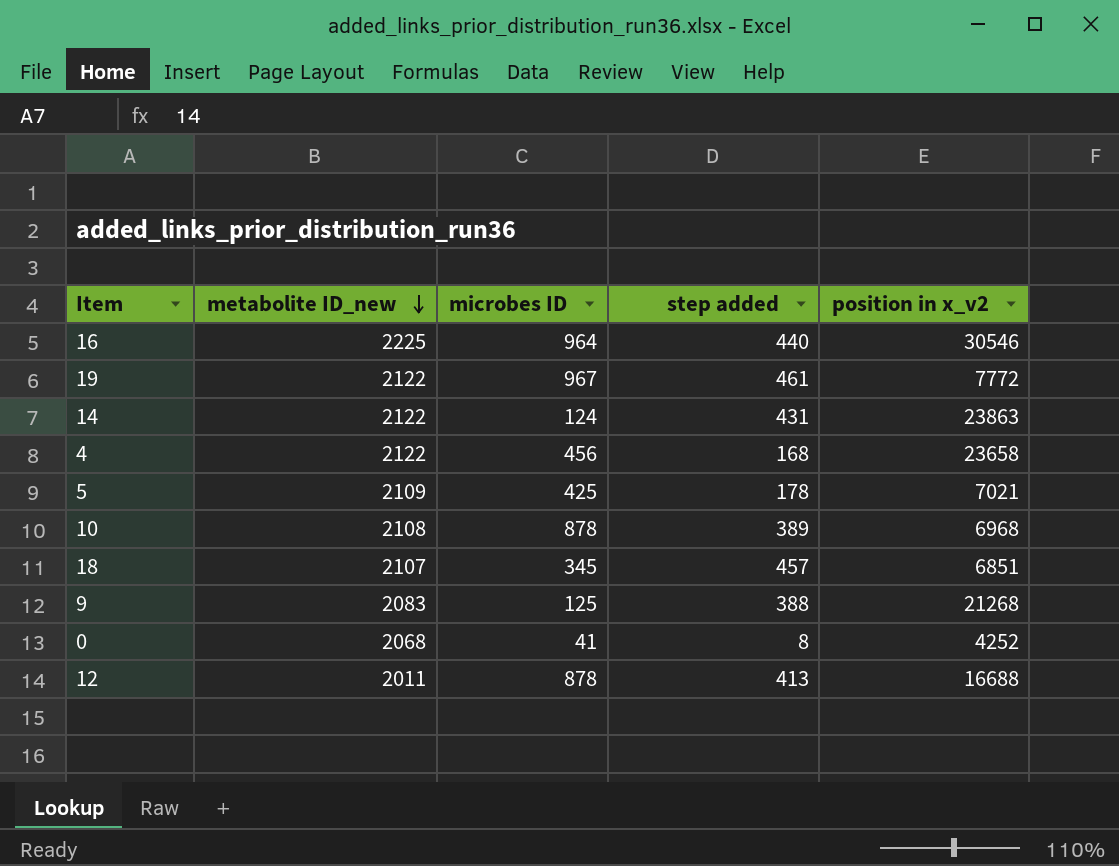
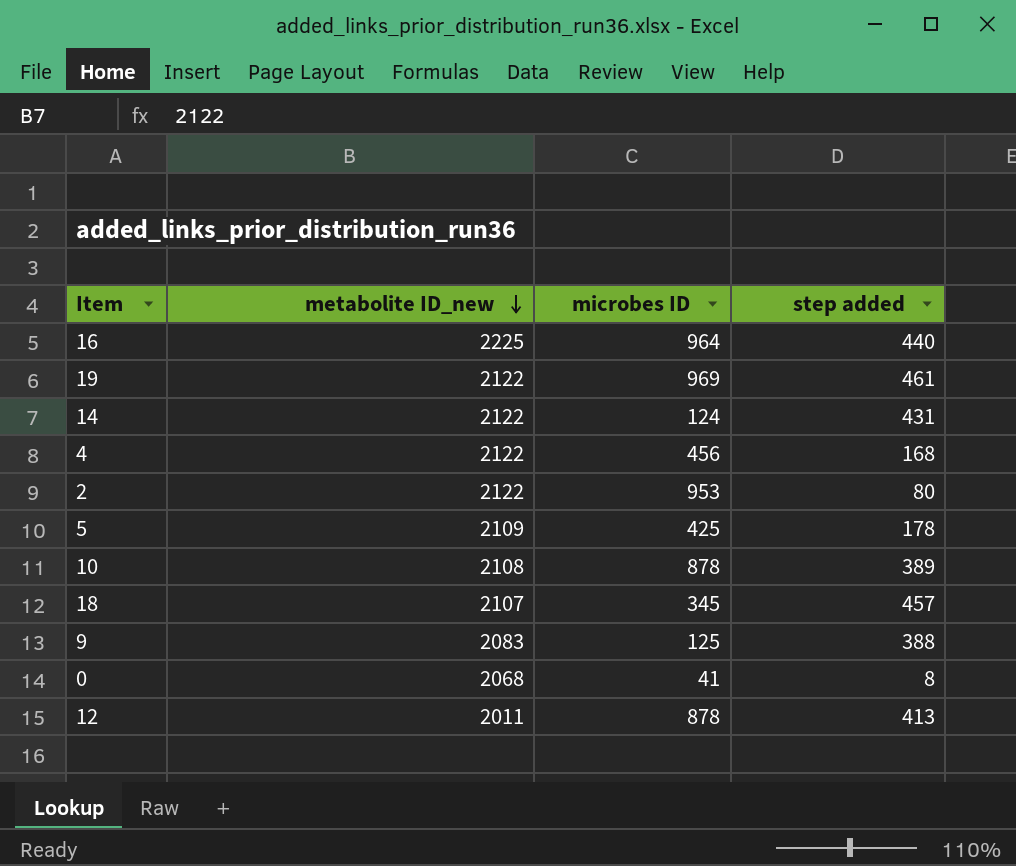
column position in x_v2 | position: 5 -> none
19 | microbes ID: 967 -> 969
row 2: none -> 2122 | 953 | 80

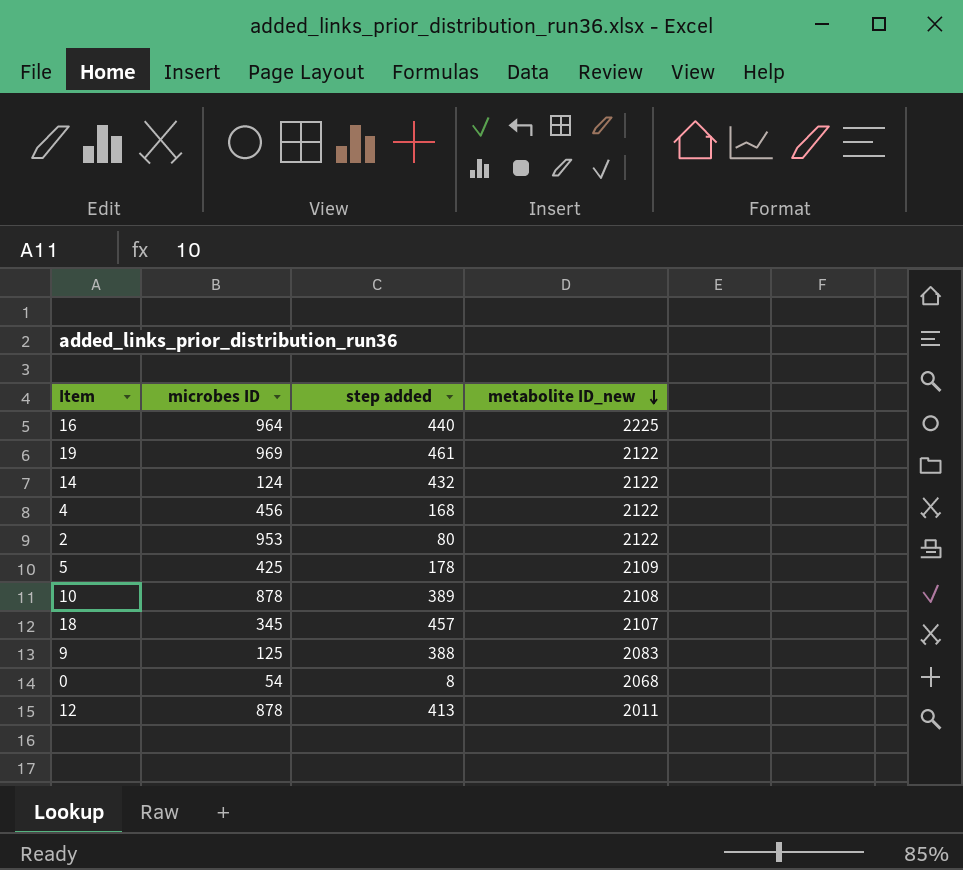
column metabolite ID_new | position: 2 -> 4
14 | step added: 431 -> 432
0 | microbes ID: 41 -> 54

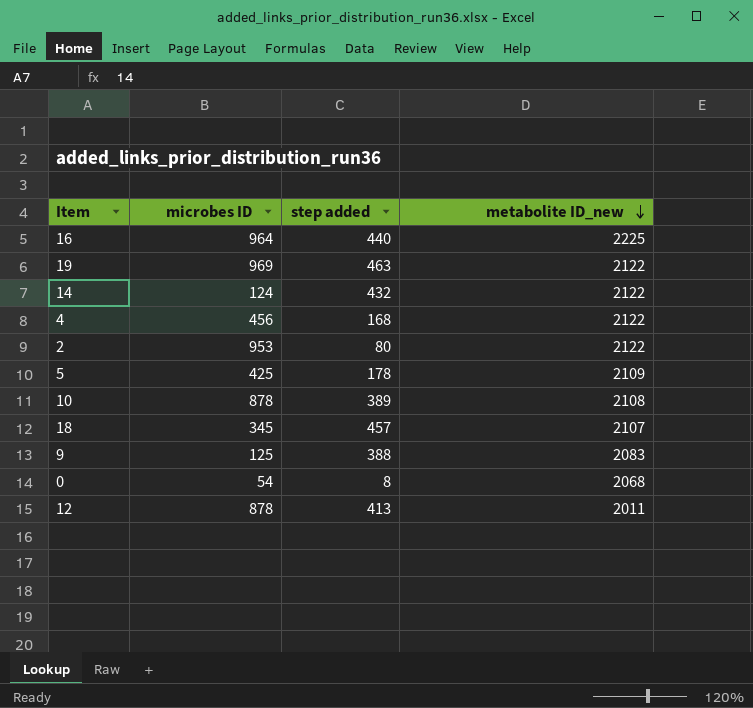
19 | step added: 461 -> 463

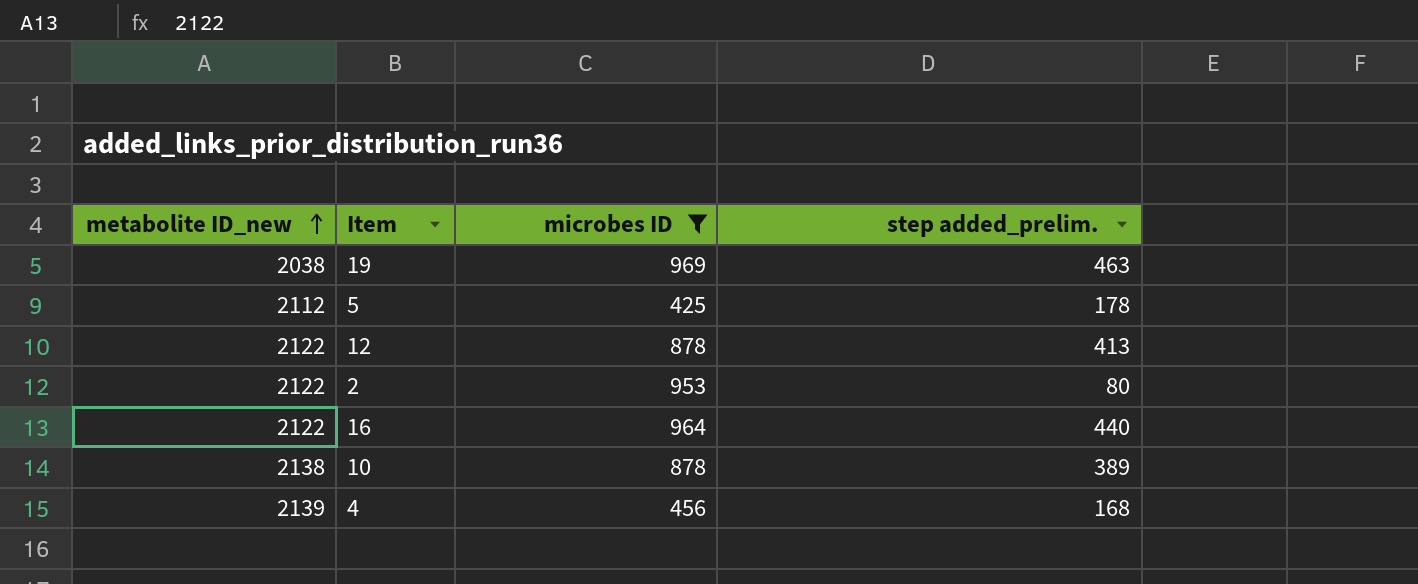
filter: none -> microbes ID >= 425
row order: metabolite ID_new descending -> metabolite ID_new ascending
column metabolite ID_new | position: 4 -> 1
column name: step added -> step added_prelim.
19 | metabolite ID_new: 2122 -> 2038
5 | metabolite ID_new: 2109 -> 2112
12 | metabolite ID_new: 2011 -> 2122
16 | metabolite ID_new: 2225 -> 2122
10 | metabolite ID_new: 2108 -> 2138
4 | metabolite ID_new: 2122 -> 2139

